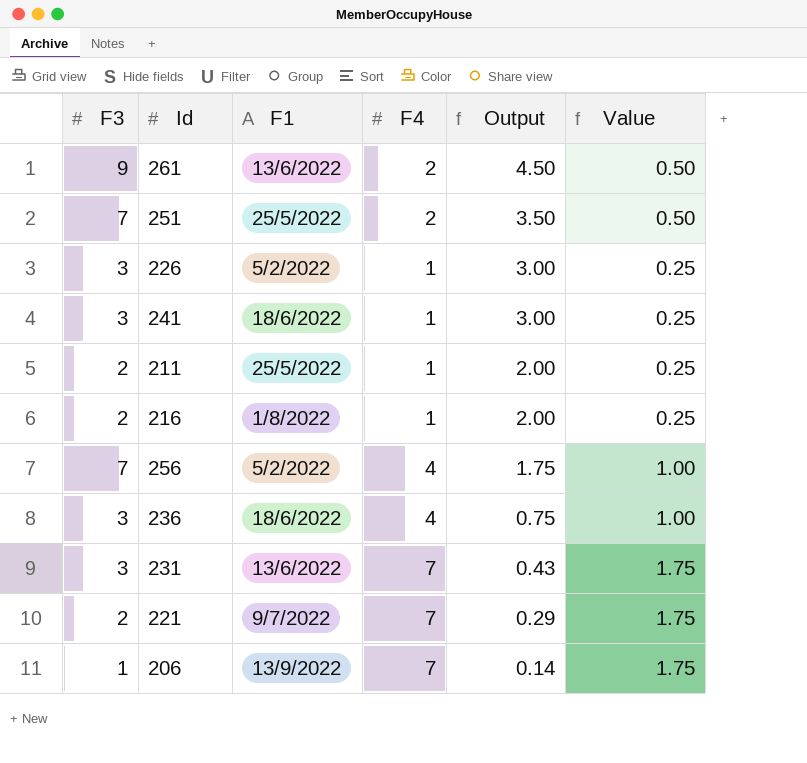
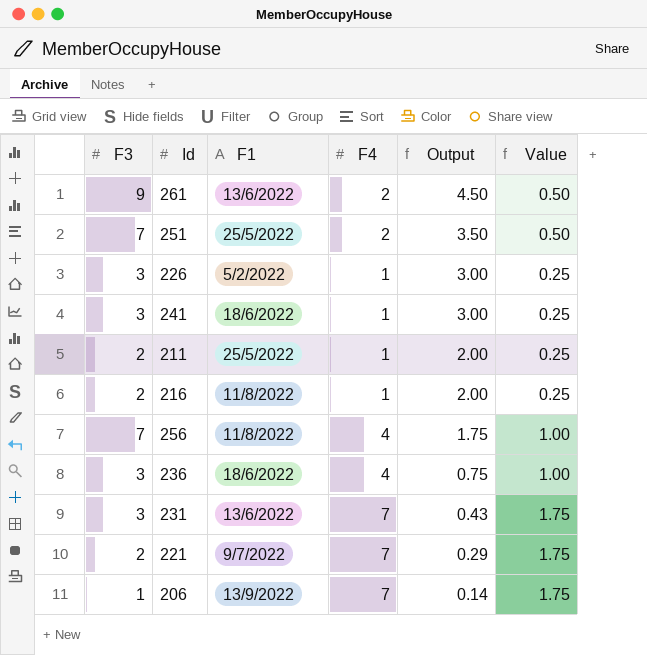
216 | F1: 1/8/2022 -> 11/8/2022
256 | F1: 5/2/2022 -> 11/8/2022

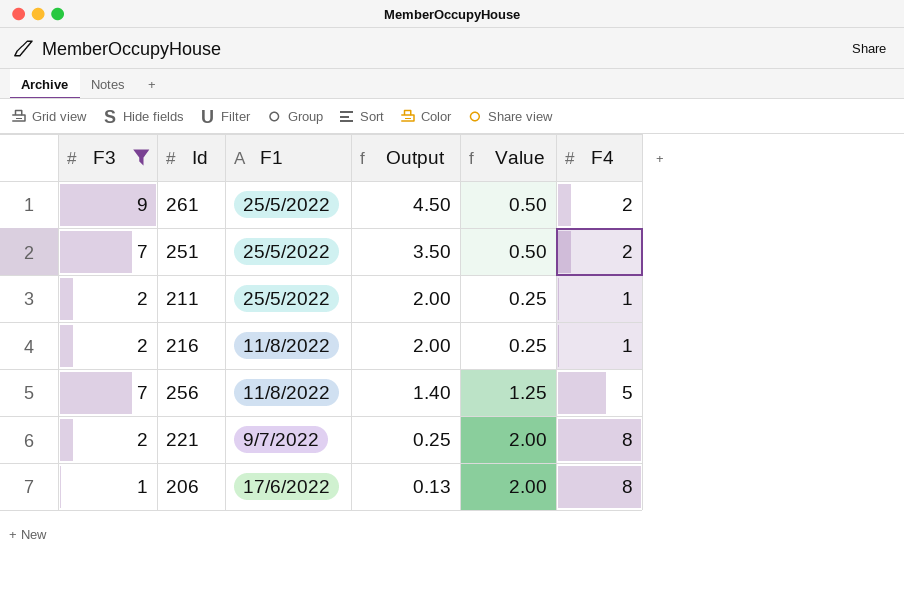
filter: none -> F3 != 3
column F4 | position: 4 -> 6
261 | F1: 13/6/2022 -> 25/5/2022
256 | Output: 1.75 -> 1.40
256 | Value: 1.00 -> 1.25
256 | F4: 4 -> 5
221 | Output: 0.29 -> 0.25
221 | Value: 1.75 -> 2.00
221 | F4: 7 -> 8
206 | F1: 13/9/2022 -> 17/6/2022
206 | Output: 0.14 -> 0.13
206 | Value: 1.75 -> 2.00
206 | F4: 7 -> 8

